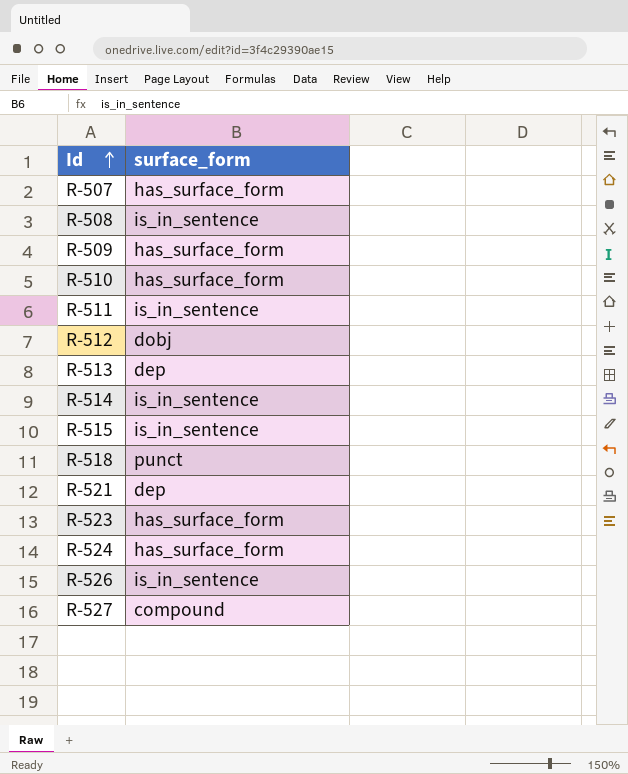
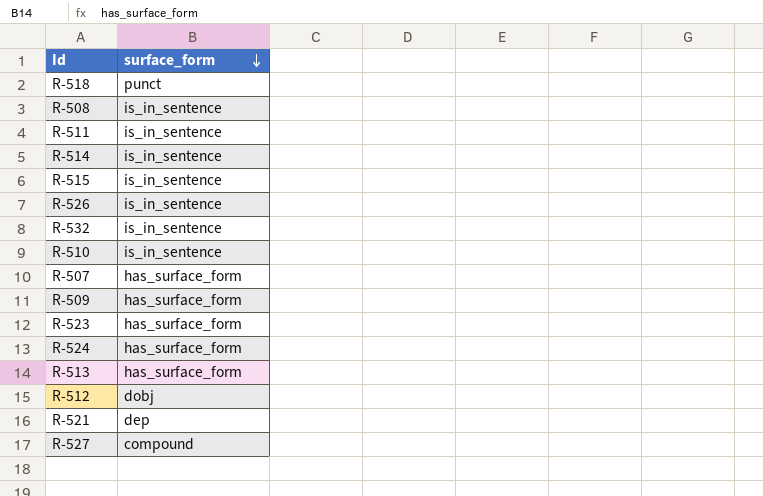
row order: Id ascending -> surface_form descending
row R-532: none -> is_in_sentence
R-510 | surface_form: has_surface_form -> is_in_sentence
R-513 | surface_form: dep -> has_surface_form

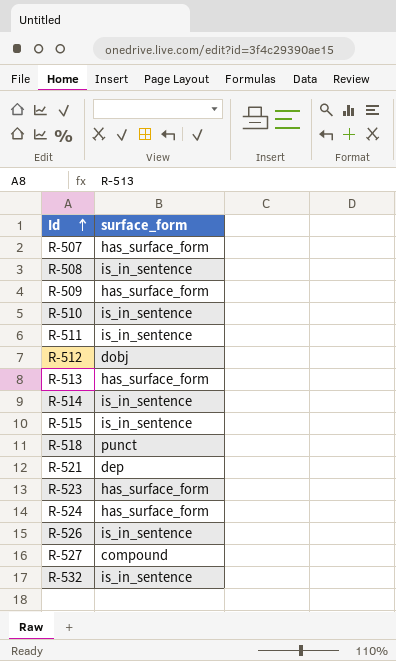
row order: surface_form descending -> Id ascending

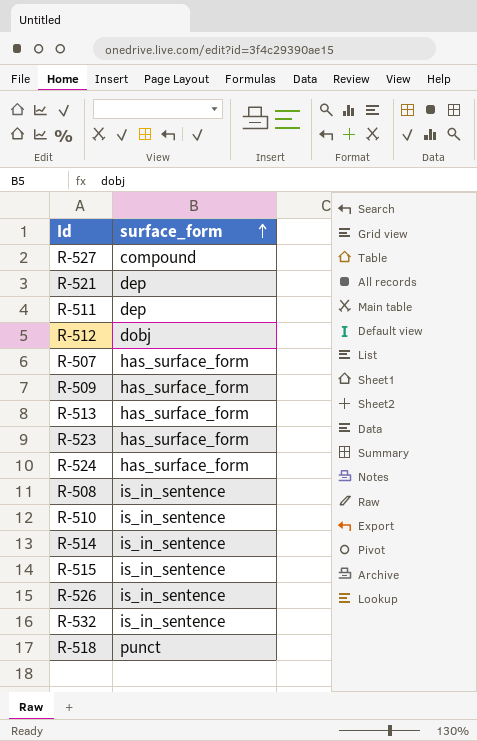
row order: Id ascending -> surface_form ascending
R-511 | surface_form: is_in_sentence -> dep

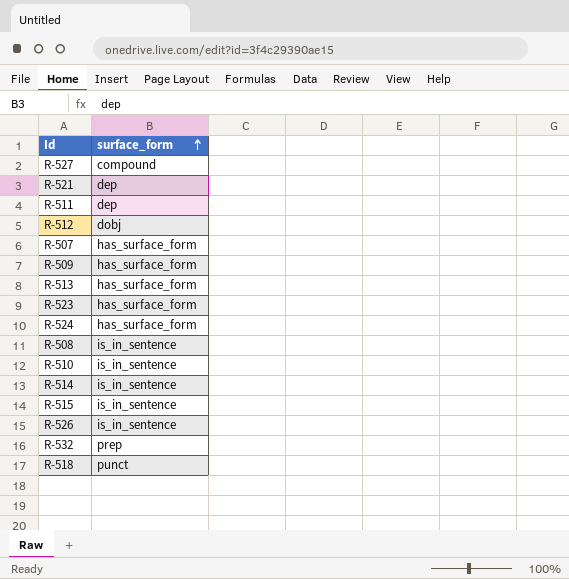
R-532 | surface_form: is_in_sentence -> prep

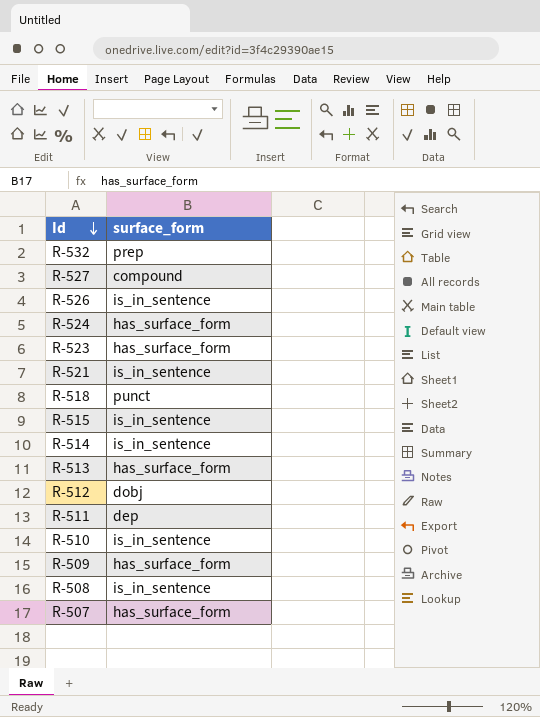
row order: surface_form ascending -> Id descending
R-521 | surface_form: dep -> is_in_sentence

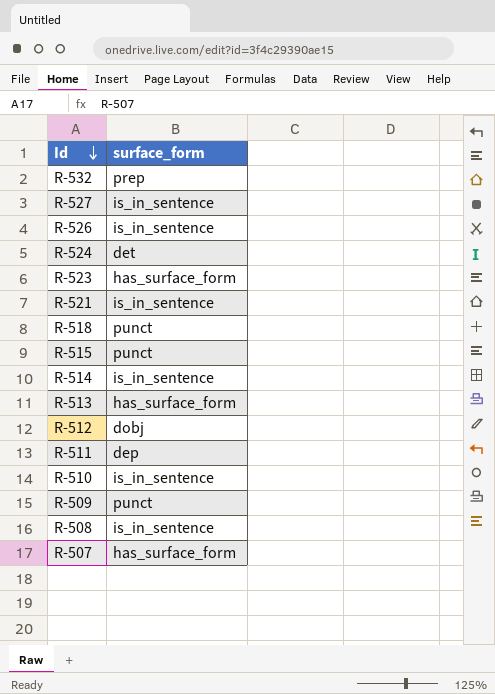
R-527 | surface_form: compound -> is_in_sentence
R-524 | surface_form: has_surface_form -> det
R-515 | surface_form: is_in_sentence -> punct
R-509 | surface_form: has_surface_form -> punct

